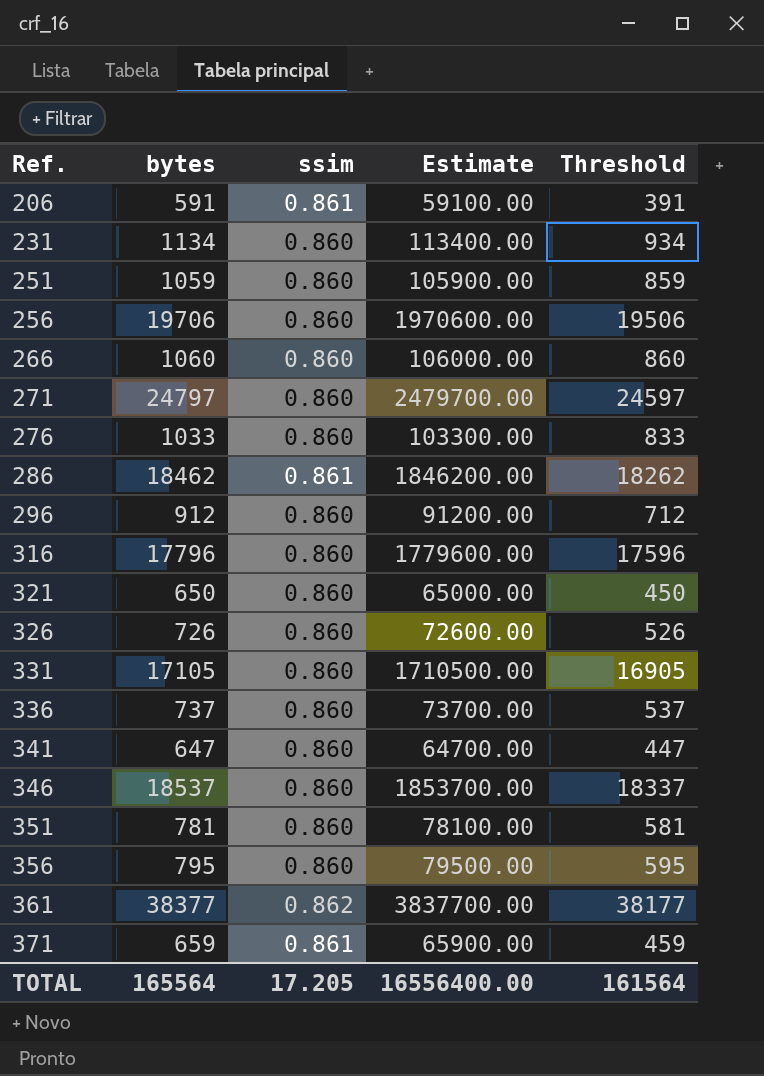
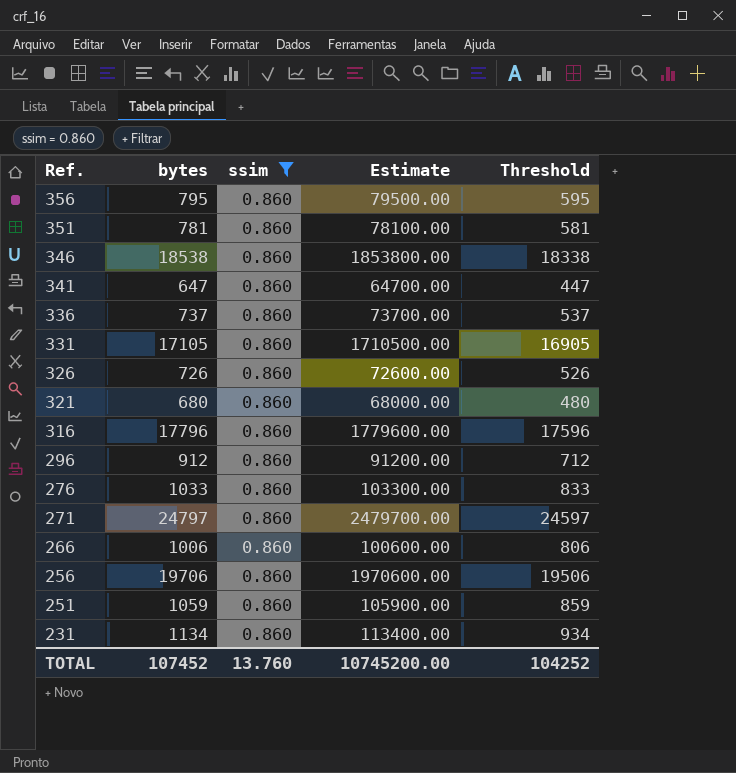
filter: none -> ssim = 0.860
row order: Ref. ascending -> Ref. descending
346 | bytes: 18537 -> 18538
346 | Estimate: 1853700.00 -> 1853800.00
346 | Threshold: 18337 -> 18338
321 | bytes: 650 -> 680
321 | Estimate: 65000.00 -> 68000.00
321 | Threshold: 450 -> 480
266 | bytes: 1060 -> 1006
266 | Estimate: 106000.00 -> 100600.00
266 | Threshold: 860 -> 806
TOTAL | bytes: 165564 -> 107452
TOTAL | ssim: 17.205 -> 13.760
TOTAL | Estimate: 16556400.00 -> 10745200.00
TOTAL | Threshold: 161564 -> 104252

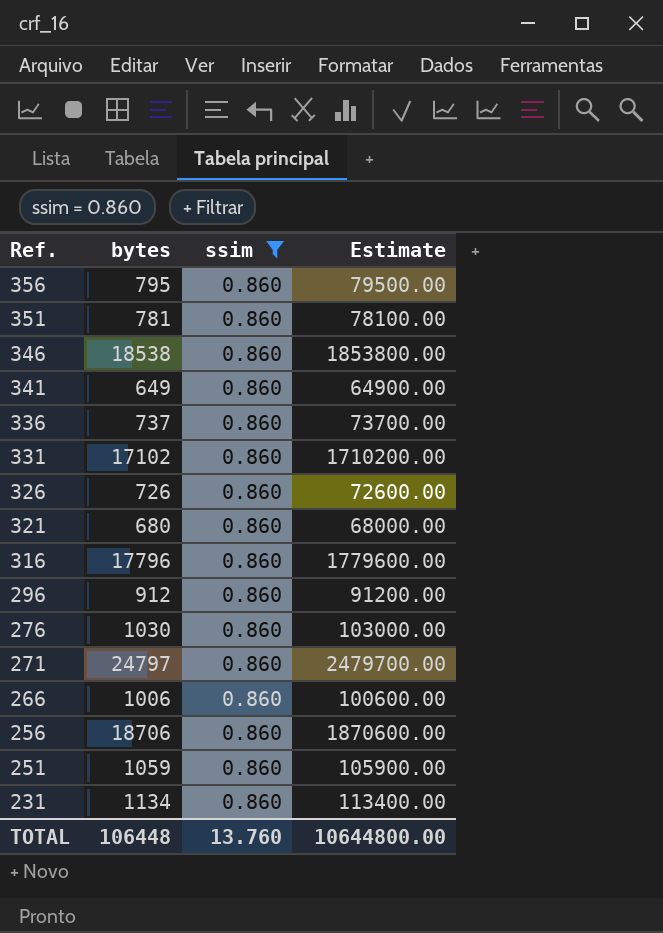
column Threshold | formula: [bytes] - 200 -> none
341 | bytes: 647 -> 649
341 | Estimate: 64700.00 -> 64900.00
331 | bytes: 17105 -> 17102
331 | Estimate: 1710500.00 -> 1710200.00
276 | bytes: 1033 -> 1030
276 | Estimate: 103300.00 -> 103000.00
256 | bytes: 19706 -> 18706
256 | Estimate: 1970600.00 -> 1870600.00
TOTAL | bytes: 107452 -> 106448
TOTAL | Estimate: 10745200.00 -> 10644800.00

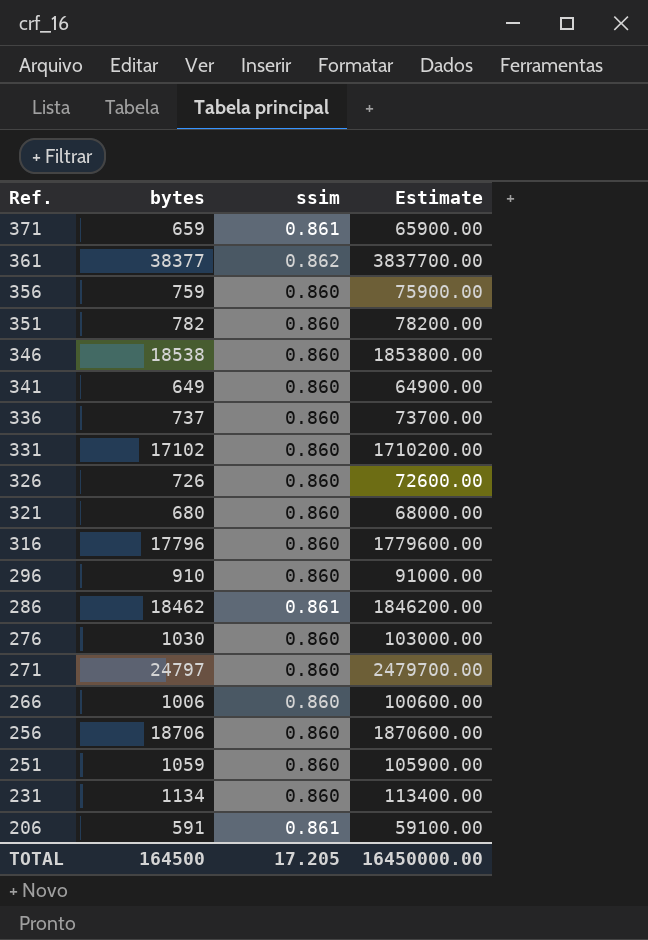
filter: ssim = 0.860 -> none
356 | bytes: 795 -> 759
356 | Estimate: 79500.00 -> 75900.00
351 | bytes: 781 -> 782
351 | Estimate: 78100.00 -> 78200.00
296 | bytes: 912 -> 910
296 | Estimate: 91200.00 -> 91000.00
TOTAL | bytes: 106448 -> 164500
TOTAL | ssim: 13.760 -> 17.205
TOTAL | Estimate: 10644800.00 -> 16450000.00

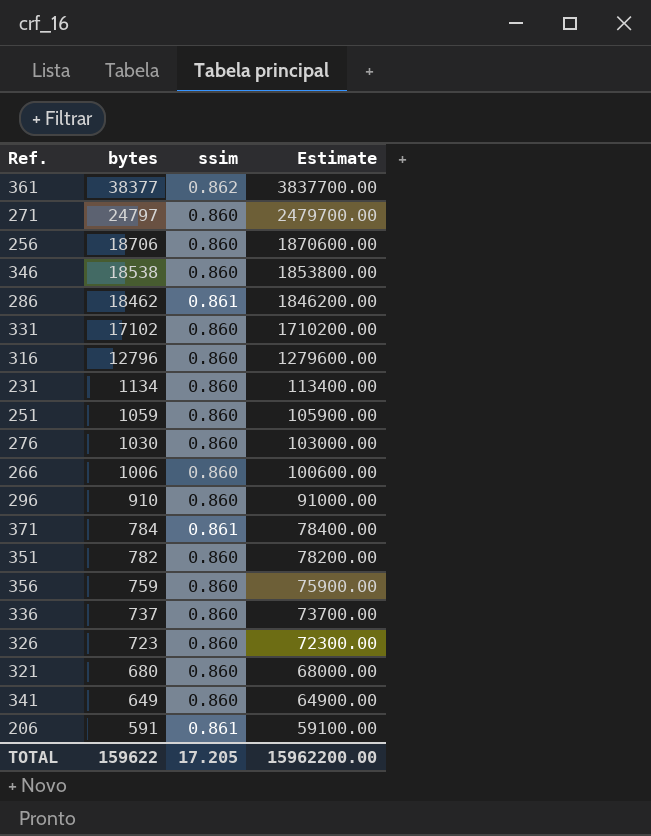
row order: Ref. descending -> bytes descending
316 | bytes: 17796 -> 12796
316 | Estimate: 1779600.00 -> 1279600.00
371 | bytes: 659 -> 784
371 | Estimate: 65900.00 -> 78400.00
326 | bytes: 726 -> 723
326 | Estimate: 72600.00 -> 72300.00
TOTAL | bytes: 164500 -> 159622
TOTAL | Estimate: 16450000.00 -> 15962200.00

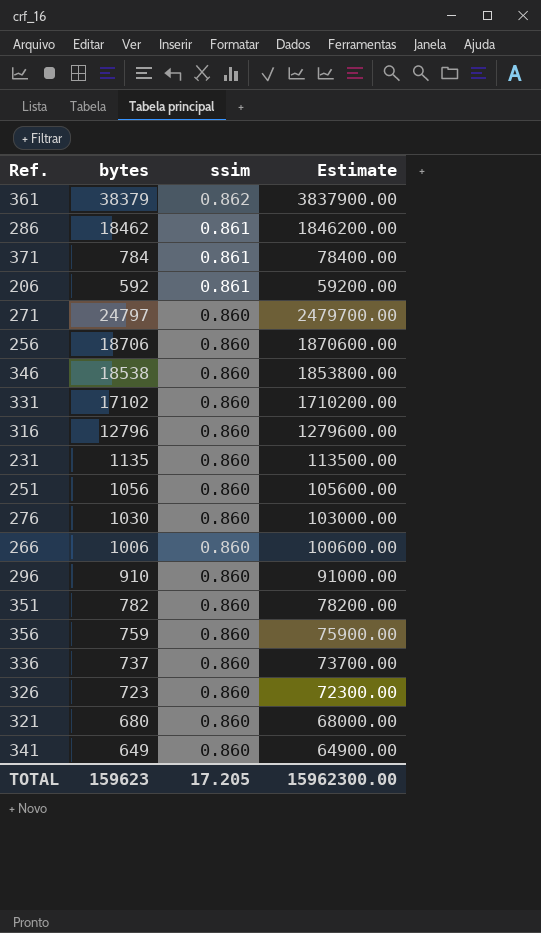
row order: bytes descending -> ssim descending
361 | bytes: 38377 -> 38379
361 | Estimate: 3837700.00 -> 3837900.00
206 | bytes: 591 -> 592
206 | Estimate: 59100.00 -> 59200.00
231 | bytes: 1134 -> 1135
231 | Estimate: 113400.00 -> 113500.00
251 | bytes: 1059 -> 1056
251 | Estimate: 105900.00 -> 105600.00
TOTAL | bytes: 159622 -> 159623
TOTAL | Estimate: 15962200.00 -> 15962300.00

